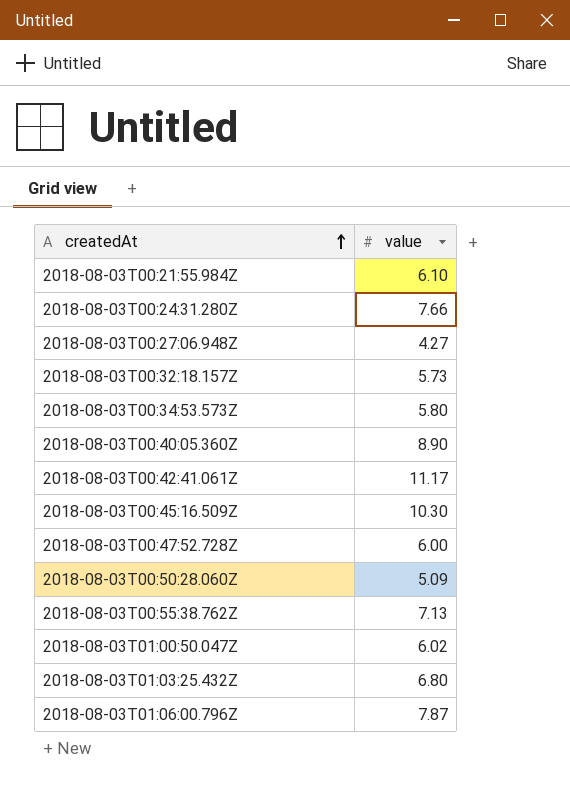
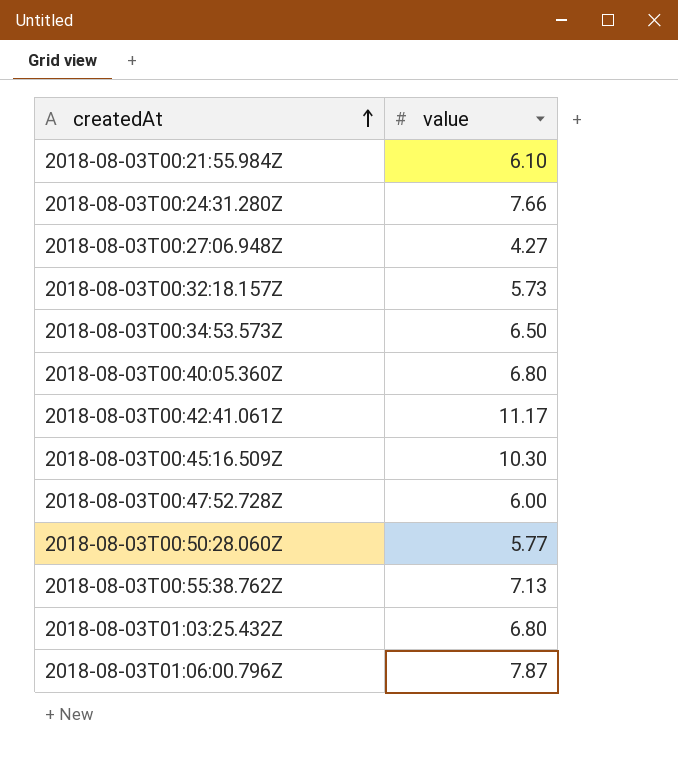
row 2018-08-03T01:00:50.047Z: 6.02 -> none
2018-08-03T00:34:53.573Z | value: 5.80 -> 6.50
2018-08-03T00:40:05.360Z | value: 8.90 -> 6.80
2018-08-03T00:50:28.060Z | value: 5.09 -> 5.77

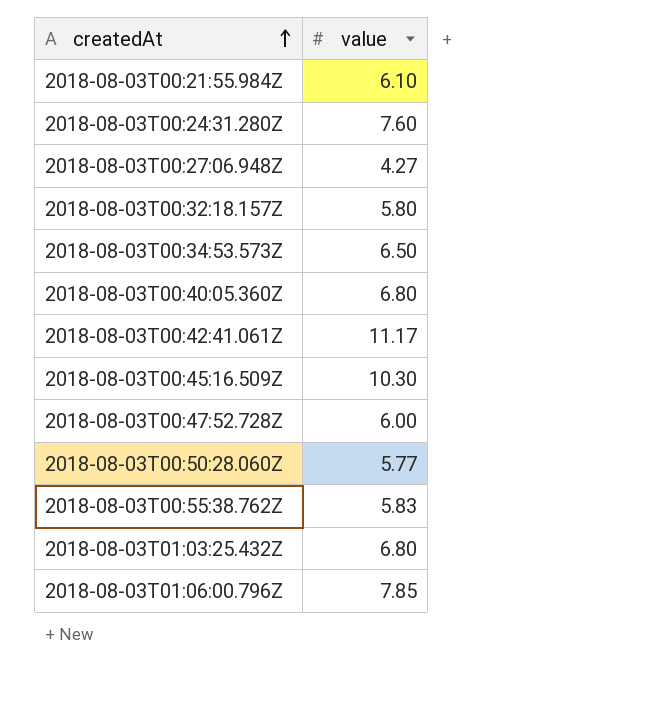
2018-08-03T00:24:31.280Z | value: 7.66 -> 7.60
2018-08-03T00:32:18.157Z | value: 5.73 -> 5.80
2018-08-03T00:55:38.762Z | value: 7.13 -> 5.83
2018-08-03T01:06:00.796Z | value: 7.87 -> 7.85

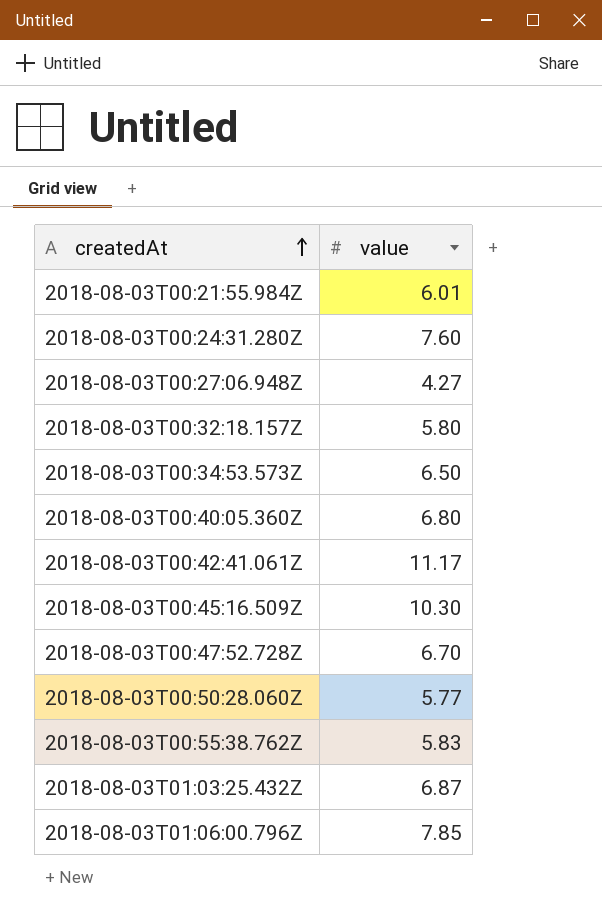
2018-08-03T00:21:55.984Z | value: 6.10 -> 6.01
2018-08-03T00:47:52.728Z | value: 6.00 -> 6.70
2018-08-03T01:03:25.432Z | value: 6.80 -> 6.87

